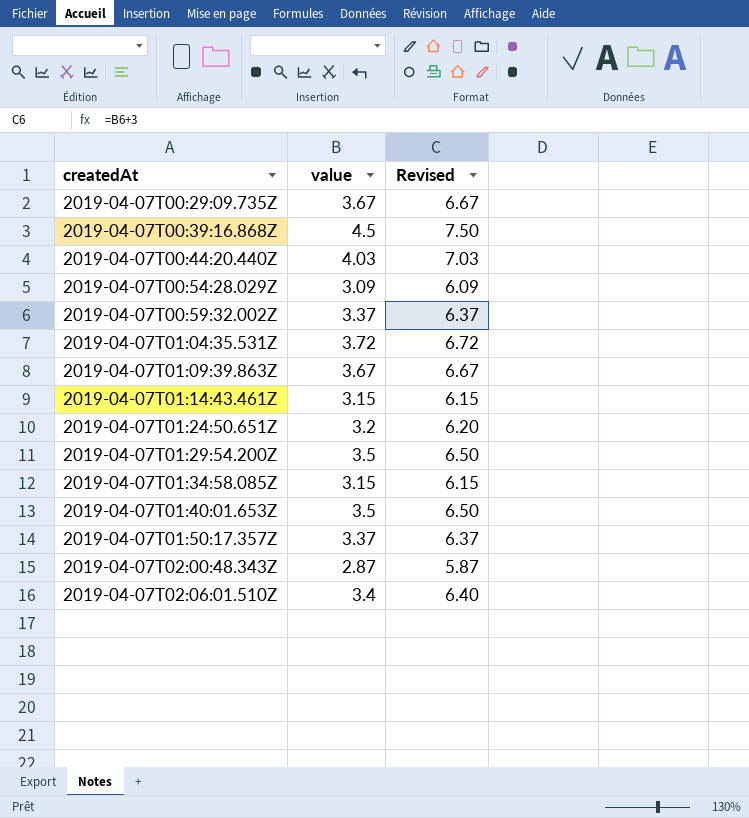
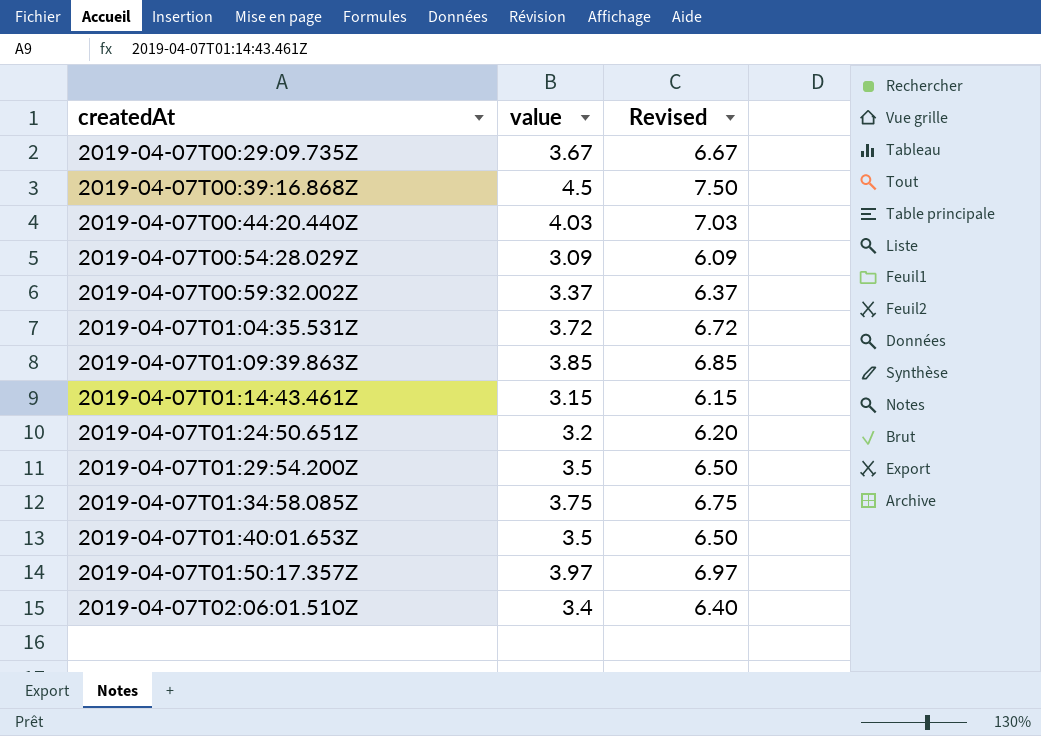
row 2019-04-07T02:00:48.343Z: 2.87 | 5.87 -> none
2019-04-07T01:09:39.863Z | value: 3.67 -> 3.85
2019-04-07T01:09:39.863Z | Revised: 6.67 -> 6.85
2019-04-07T01:34:58.085Z | value: 3.15 -> 3.75
2019-04-07T01:34:58.085Z | Revised: 6.15 -> 6.75
2019-04-07T01:50:17.357Z | value: 3.37 -> 3.97
2019-04-07T01:50:17.357Z | Revised: 6.37 -> 6.97

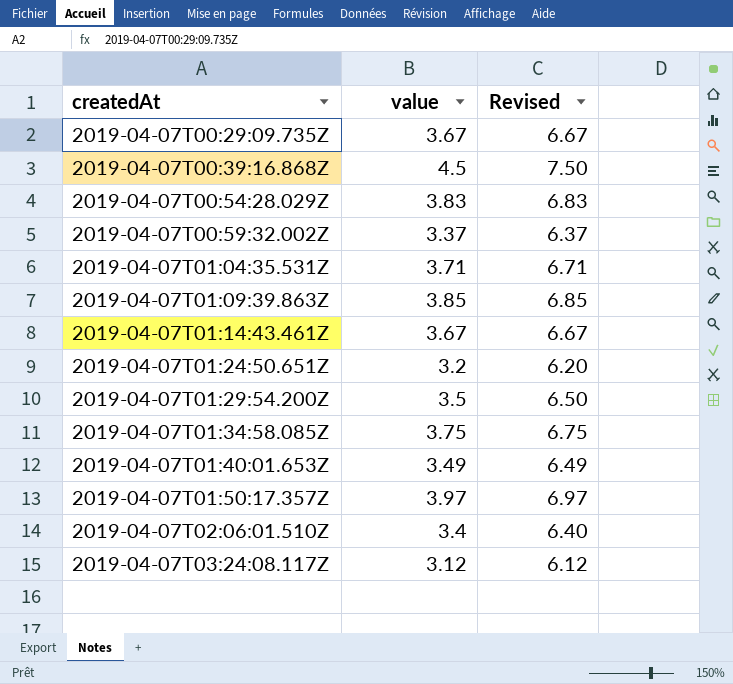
row 2019-04-07T00:44:20.440Z: 4.03 | 7.03 -> none
2019-04-07T00:54:28.029Z | value: 3.09 -> 3.83
2019-04-07T00:54:28.029Z | Revised: 6.09 -> 6.83
2019-04-07T01:04:35.531Z | value: 3.72 -> 3.71
2019-04-07T01:04:35.531Z | Revised: 6.72 -> 6.71
2019-04-07T01:14:43.461Z | value: 3.15 -> 3.67
2019-04-07T01:14:43.461Z | Revised: 6.15 -> 6.67
2019-04-07T01:40:01.653Z | value: 3.5 -> 3.49
2019-04-07T01:40:01.653Z | Revised: 6.50 -> 6.49
row 2019-04-07T03:24:08.117Z: none -> 3.12 | 6.12

